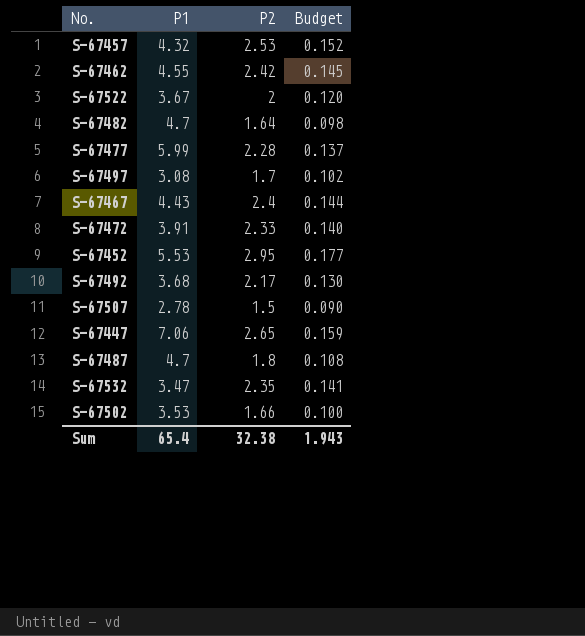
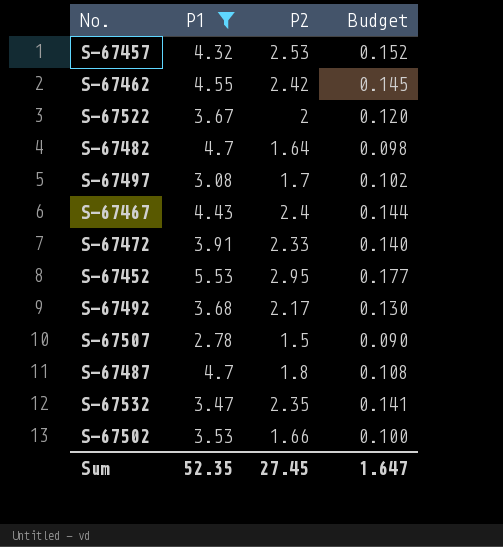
filter: none -> P1 <= 5.53
Sum | P1: 65.4 -> 52.35
Sum | P2: 32.38 -> 27.45
Sum | Budget: 1.943 -> 1.647

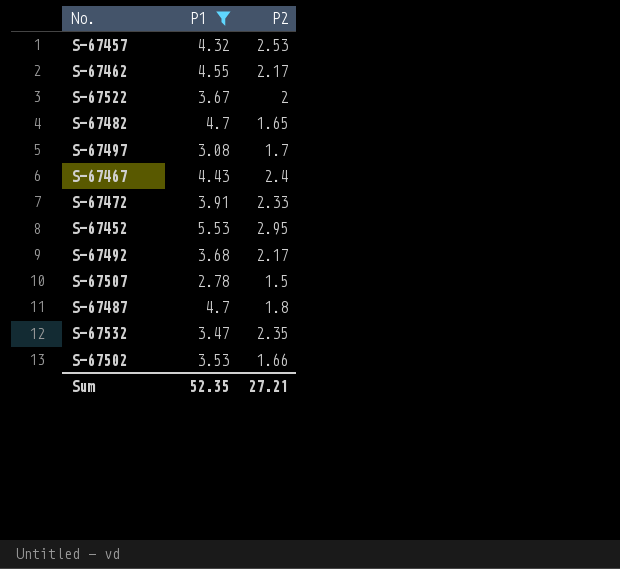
column Budget | formula: [P2] * 0.06 -> none
S-67462 | P2: 2.42 -> 2.17
S-67482 | P2: 1.64 -> 1.65
Sum | P2: 27.45 -> 27.21

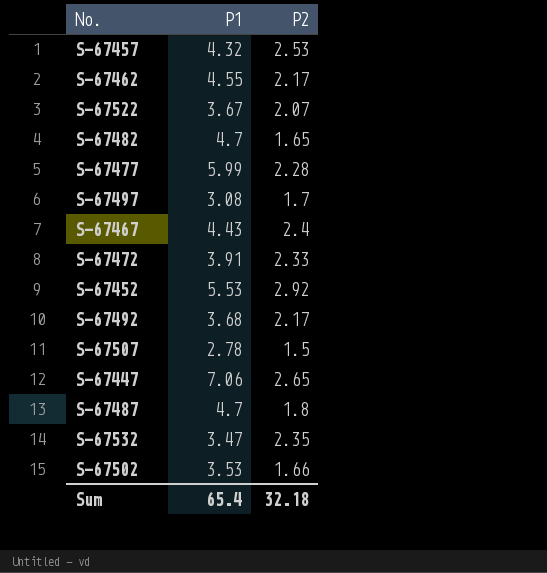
filter: P1 <= 5.53 -> none
S-67522 | P2: 2 -> 2.07
S-67452 | P2: 2.95 -> 2.92
Sum | P1: 52.35 -> 65.4
Sum | P2: 27.21 -> 32.18

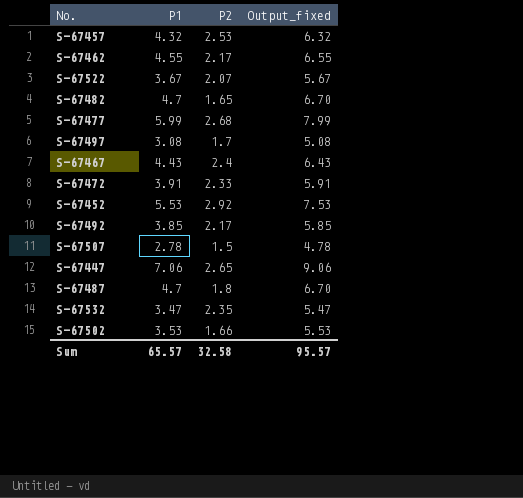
column Output_fixed | formula: none -> [P1] + 2
S-67477 | P2: 2.28 -> 2.68
S-67492 | P1: 3.68 -> 3.85
Sum | P1: 65.4 -> 65.57
Sum | P2: 32.18 -> 32.58

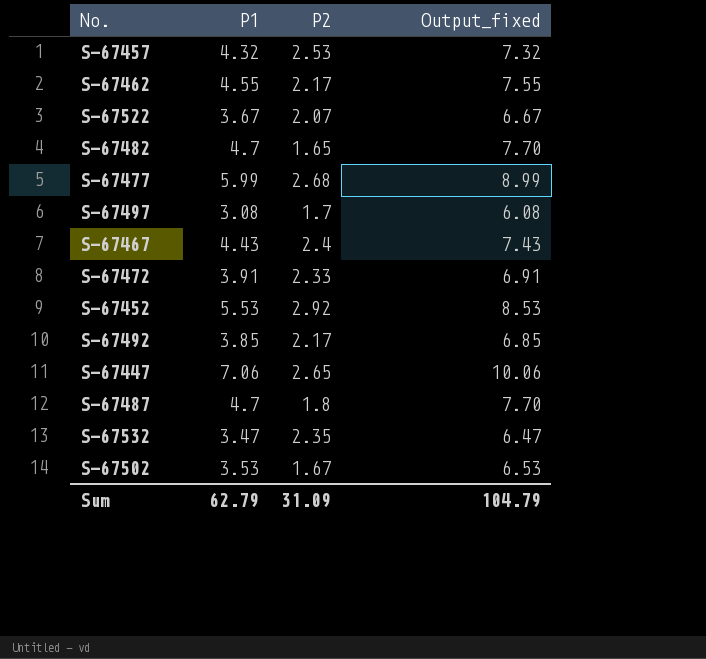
column Output_fixed | formula: [P1] + 2 -> [P1] + 3
row S-67507: 2.78 | 1.5 | 4.78 -> none
S-67502 | P2: 1.66 -> 1.67
Sum | P1: 65.57 -> 62.79
Sum | P2: 32.58 -> 31.09
Sum | Output_fixed: 95.57 -> 104.79

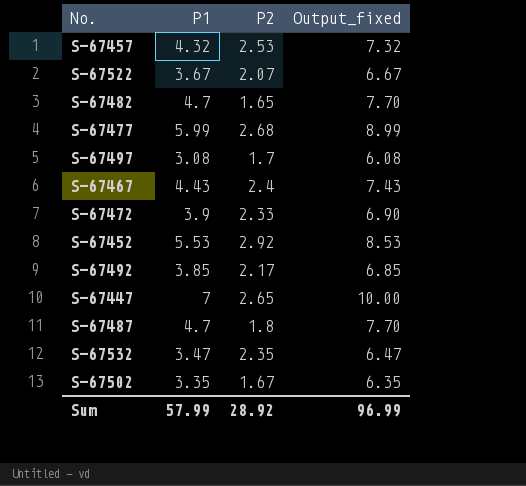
row S-67462: 4.55 | 2.17 | 7.55 -> none
S-67472 | P1: 3.91 -> 3.9
S-67472 | Output_fixed: 6.91 -> 6.90
S-67447 | P1: 7.06 -> 7
S-67447 | Output_fixed: 10.06 -> 10.00
S-67502 | P1: 3.53 -> 3.35
S-67502 | Output_fixed: 6.53 -> 6.35
Sum | P1: 62.79 -> 57.99
Sum | P2: 31.09 -> 28.92
Sum | Output_fixed: 104.79 -> 96.99

